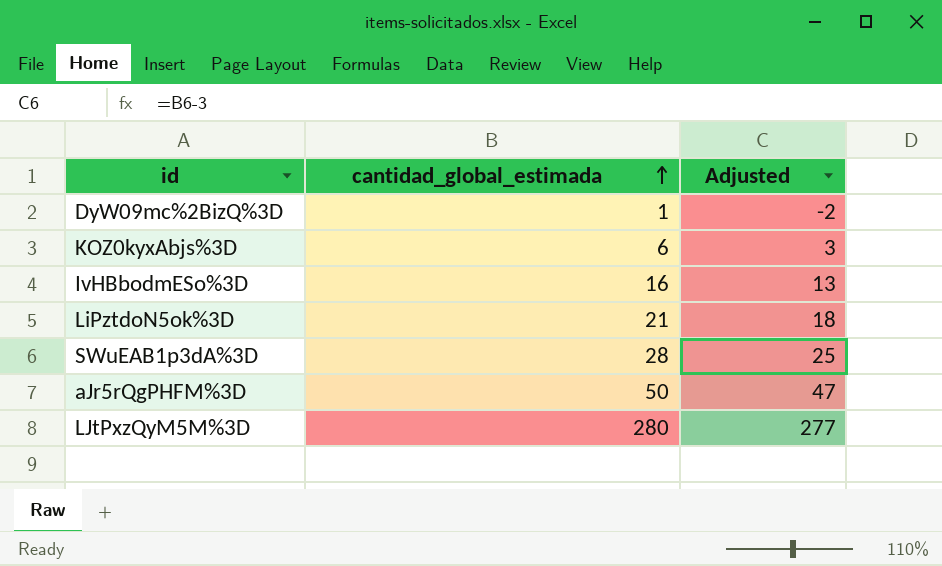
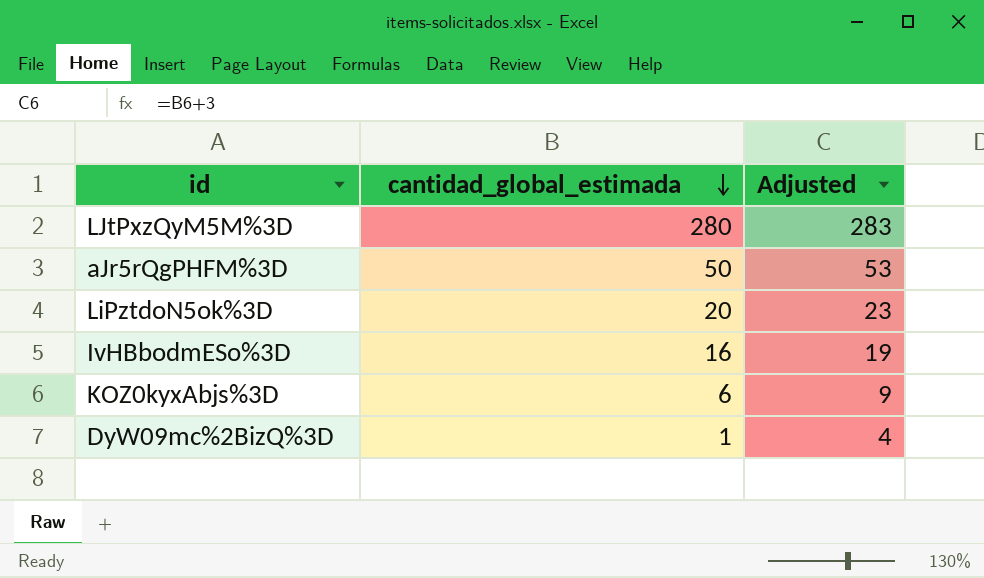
row order: cantidad_global_estimada ascending -> cantidad_global_estimada descending
column Adjusted | formula: [cantidad_global_estimada] - 3 -> [cantidad_global_estimada] + 3
row SWuEAB1p3dA%3D: 28 | 25 -> none
LiPztdoN5ok%3D | cantidad_global_estimada: 21 -> 20

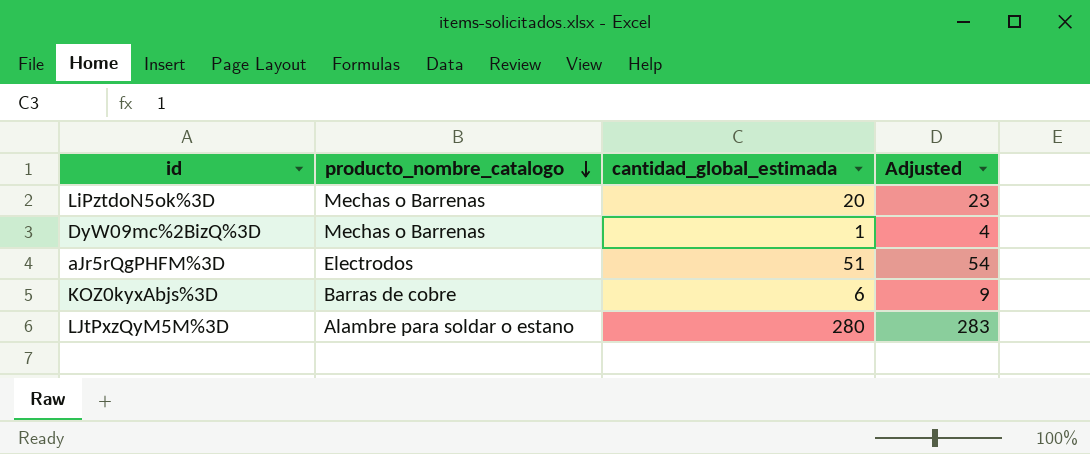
row order: cantidad_global_estimada descending -> producto_nombre_catalogo descending
column producto_nombre_catalogo | position: none -> 2
row IvHBbodmESo%3D: 16 | 19 -> none
aJr5rQgPHFM%3D | cantidad_global_estimada: 50 -> 51
aJr5rQgPHFM%3D | Adjusted: 53 -> 54

